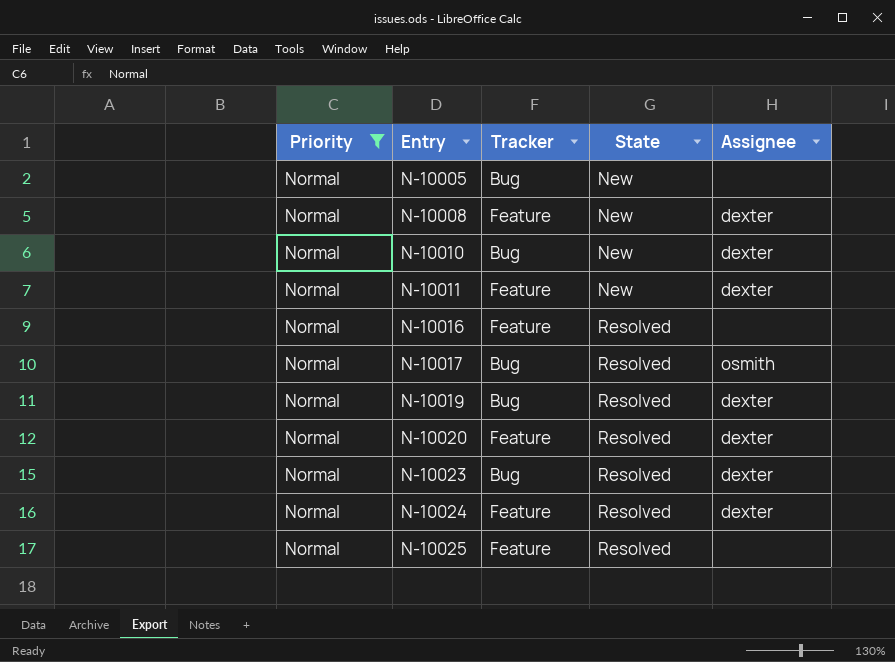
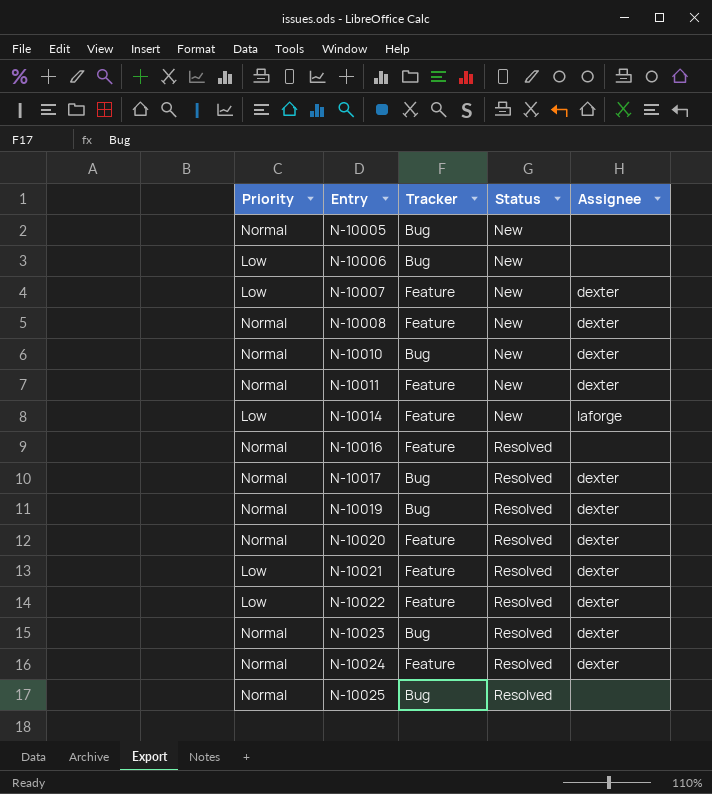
filter: Priority = Normal -> none
column name: State -> Status
N-10017 | Assignee: osmith -> dexter
N-10025 | Tracker: Feature -> Bug

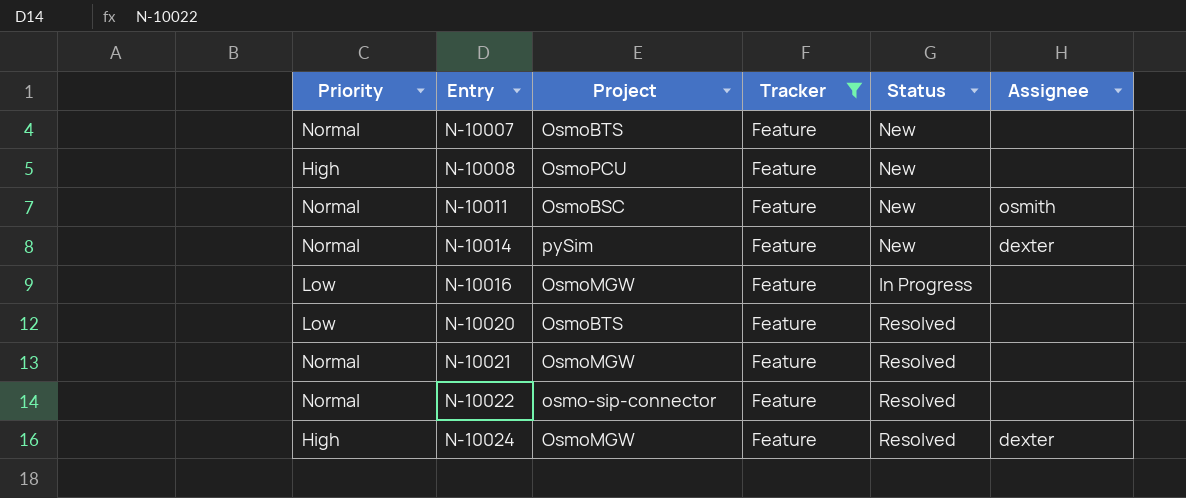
filter: none -> Tracker = Feature
column Project | position: none -> 3
N-10007 | Priority: Low -> Normal
N-10007 | Assignee: dexter -> none
N-10008 | Priority: Normal -> High
N-10008 | Assignee: dexter -> none
N-10011 | Assignee: dexter -> osmith
N-10014 | Priority: Low -> Normal
N-10014 | Assignee: laforge -> dexter
N-10016 | Priority: Normal -> Low
N-10016 | Status: Resolved -> In Progress
N-10020 | Priority: Normal -> Low
N-10020 | Assignee: dexter -> none
N-10021 | Priority: Low -> Normal
N-10021 | Assignee: dexter -> none
N-10022 | Priority: Low -> Normal
N-10022 | Assignee: dexter -> none
N-10024 | Priority: Normal -> High

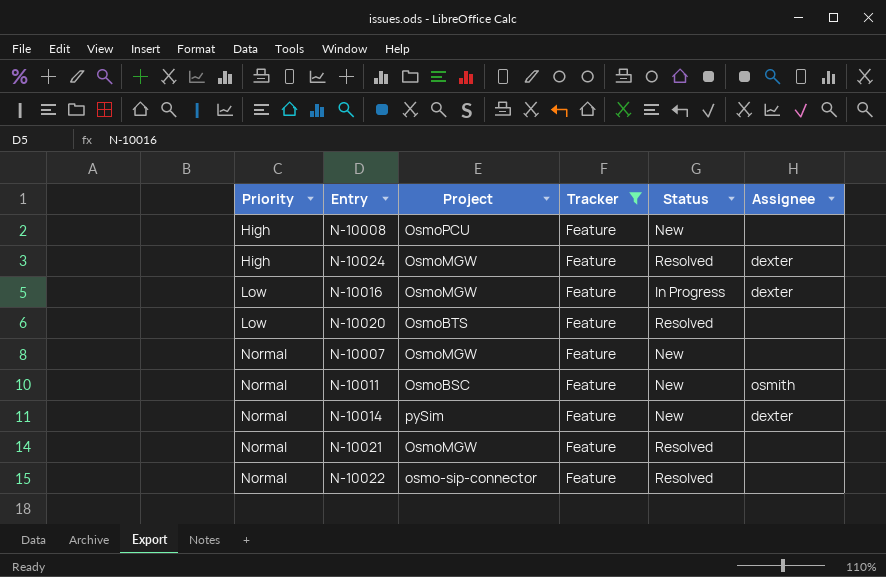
row order: Entry ascending -> Priority ascending
N-10016 | Assignee: none -> dexter
N-10007 | Project: OsmoBTS -> OsmoMGW

